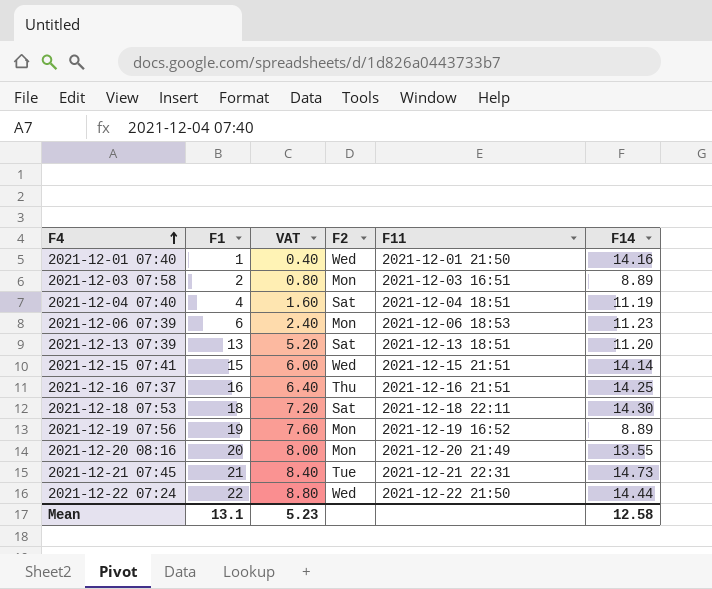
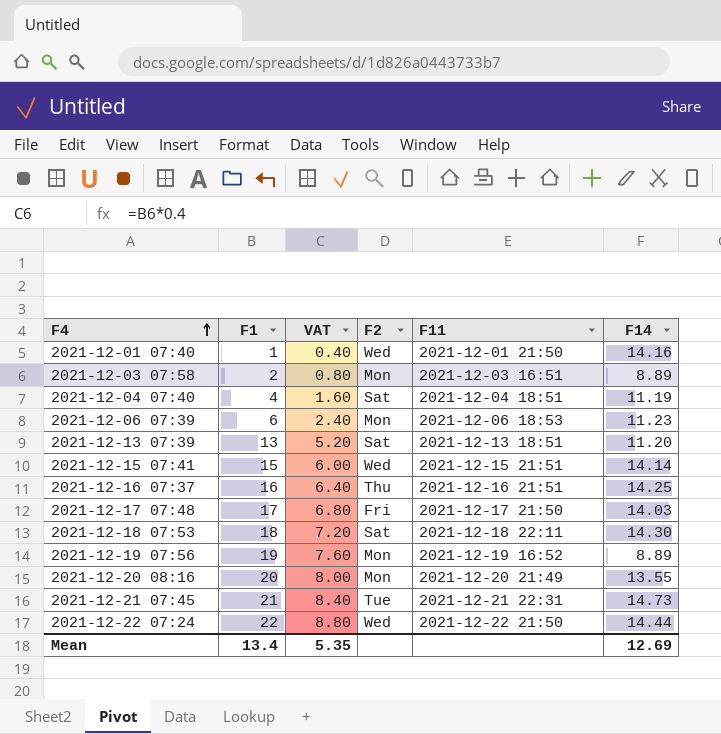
row 2021-12-17 07:48: none -> 17 | 6.80 | Fri | 2021-12-17 21:50 | 14.03
Mean | F1: 13.1 -> 13.4
Mean | VAT: 5.23 -> 5.35
Mean | F14: 12.58 -> 12.69

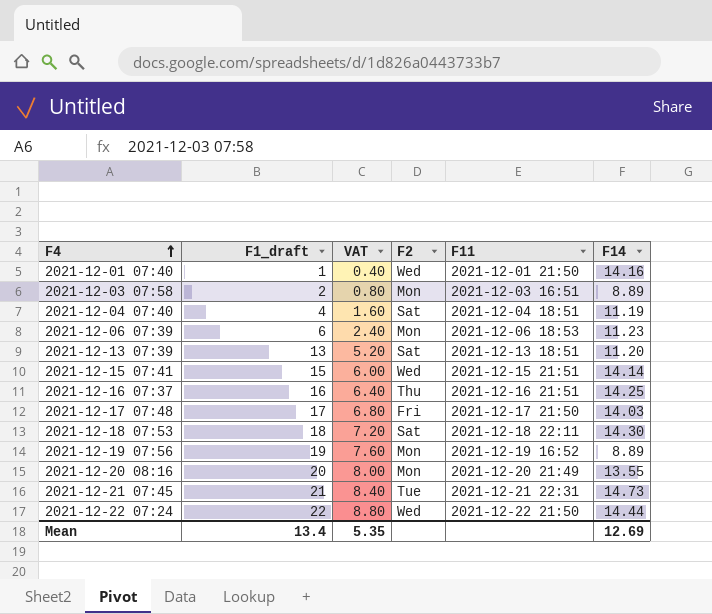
column name: F1 -> F1_draft

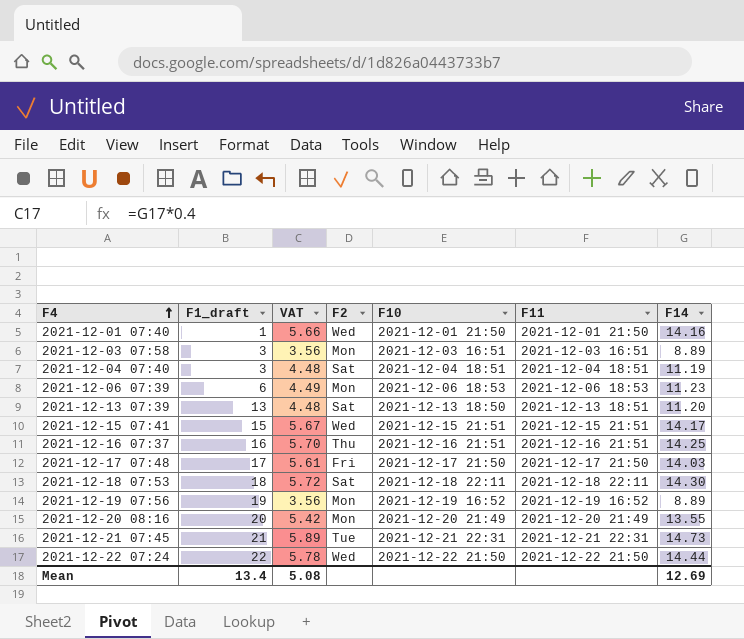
column VAT | formula: [F1_draft] * 0.4 -> [F14] * 0.4
column F10 | position: none -> 5
2021-12-03 07:58 | F1_draft: 2 -> 3
2021-12-04 07:40 | F1_draft: 4 -> 3
2021-12-15 07:41 | F14: 14.14 -> 14.17
Mean | VAT: 5.35 -> 5.08

